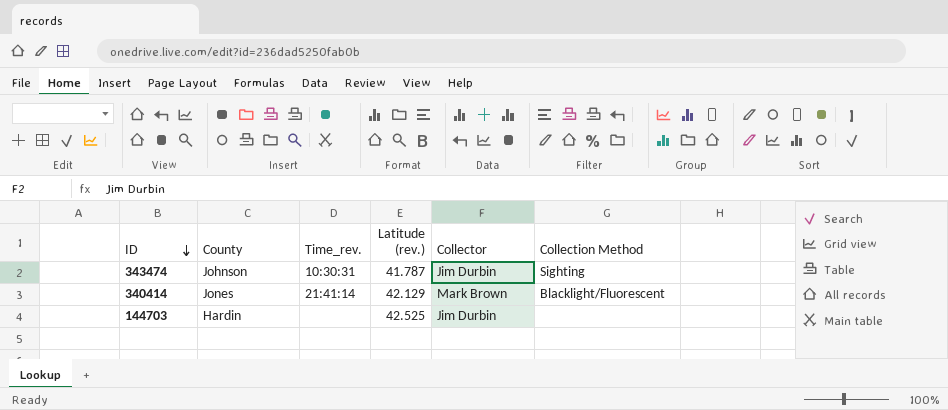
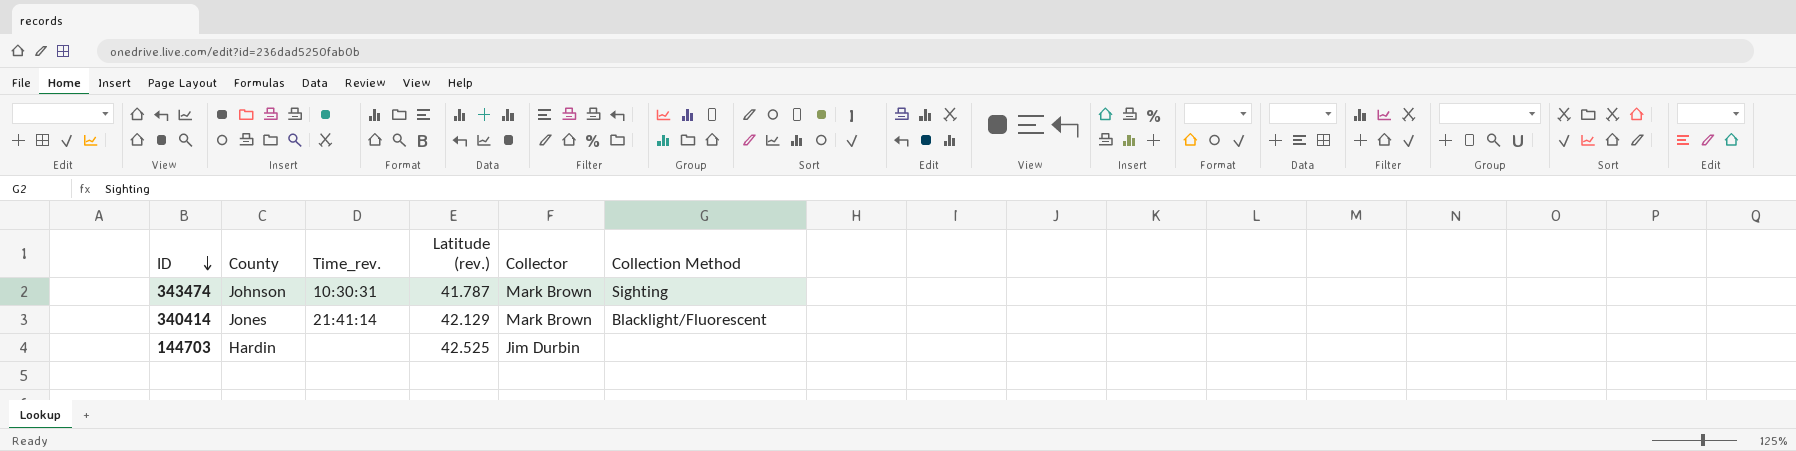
343474 | Collector: Jim Durbin -> Mark Brown

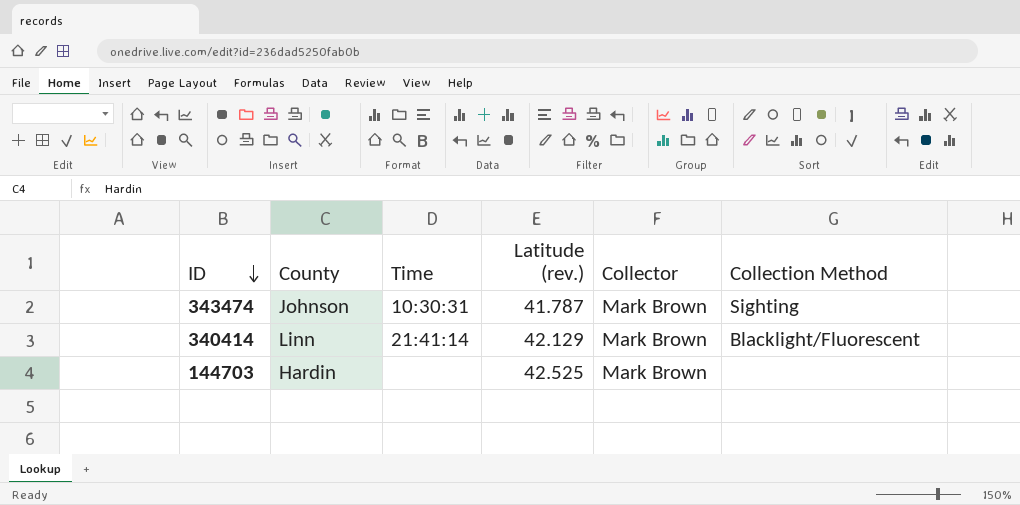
column name: Time_rev. -> Time
340414 | County: Jones -> Linn
144703 | Collector: Jim Durbin -> Mark Brown

